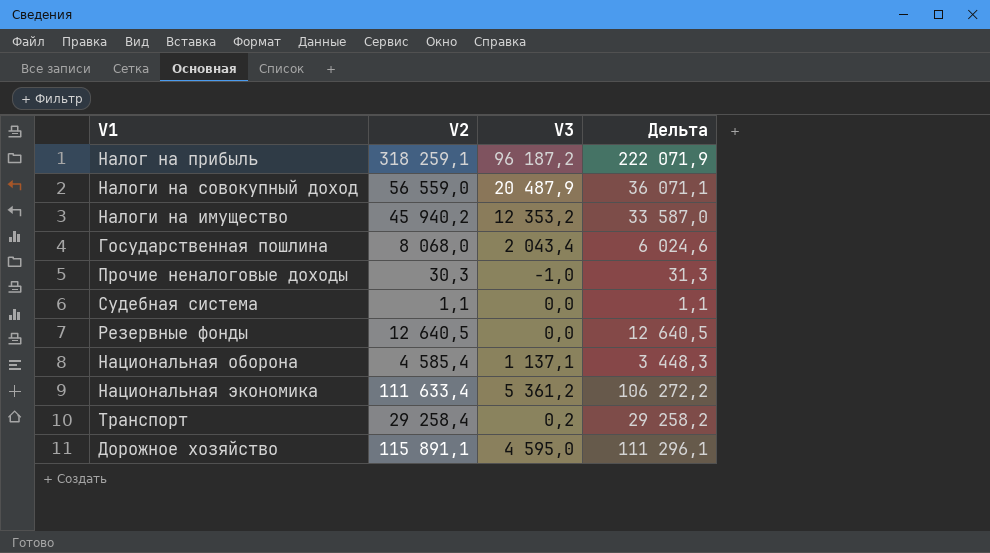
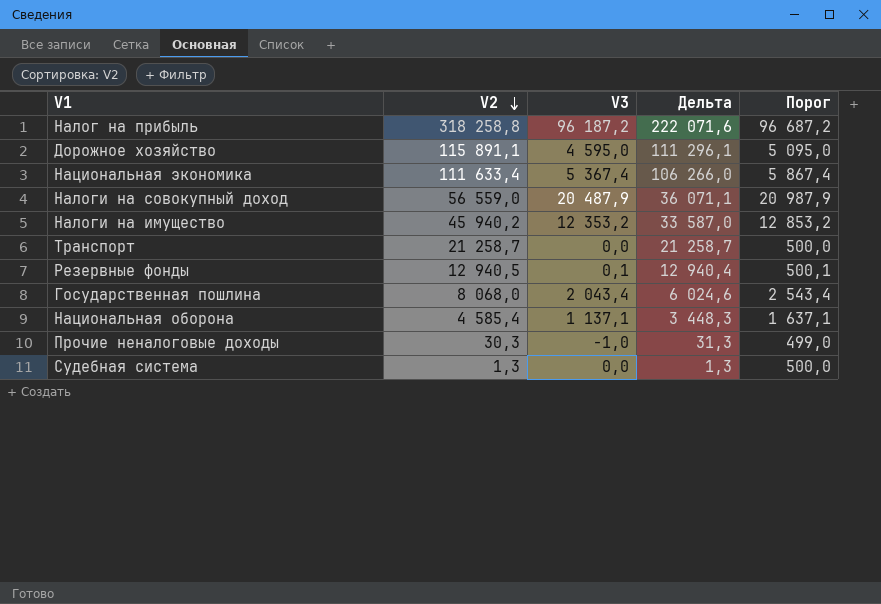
row order: none -> V2 descending
column Порог | formula: none -> [V3] + 500
Налог на прибыль | V2: 318 259,1 -> 318 258,8
Налог на прибыль | Дельта: 222 071,9 -> 222 071,6
Национальная экономика | V3: 5 361,2 -> 5 367,4
Национальная экономика | Дельта: 106 272,2 -> 106 266,0
Транспорт | V2: 29 258,4 -> 21 258,7
Транспорт | V3: 0,2 -> 0,0
Транспорт | Дельта: 29 258,2 -> 21 258,7
Резервные фонды | V2: 12 640,5 -> 12 940,5
Резервные фонды | V3: 0,0 -> 0,1
Резервные фонды | Дельта: 12 640,5 -> 12 940,4
Судебная система | V2: 1,1 -> 1,3
Судебная система | Дельта: 1,1 -> 1,3

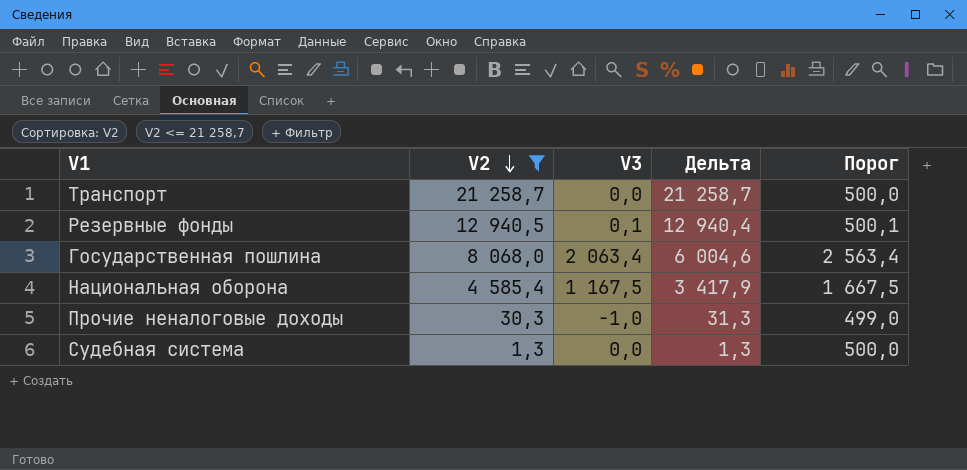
filter: none -> V2 <= 21 258,7
Государственная пошлина | V3: 2 043,4 -> 2 063,4
Государственная пошлина | Дельта: 6 024,6 -> 6 004,6
Государственная пошлина | Порог: 2 543,4 -> 2 563,4
Национальная оборона | V3: 1 137,1 -> 1 167,5
Национальная оборона | Дельта: 3 448,3 -> 3 417,9
Национальная оборона | Порог: 1 637,1 -> 1 667,5

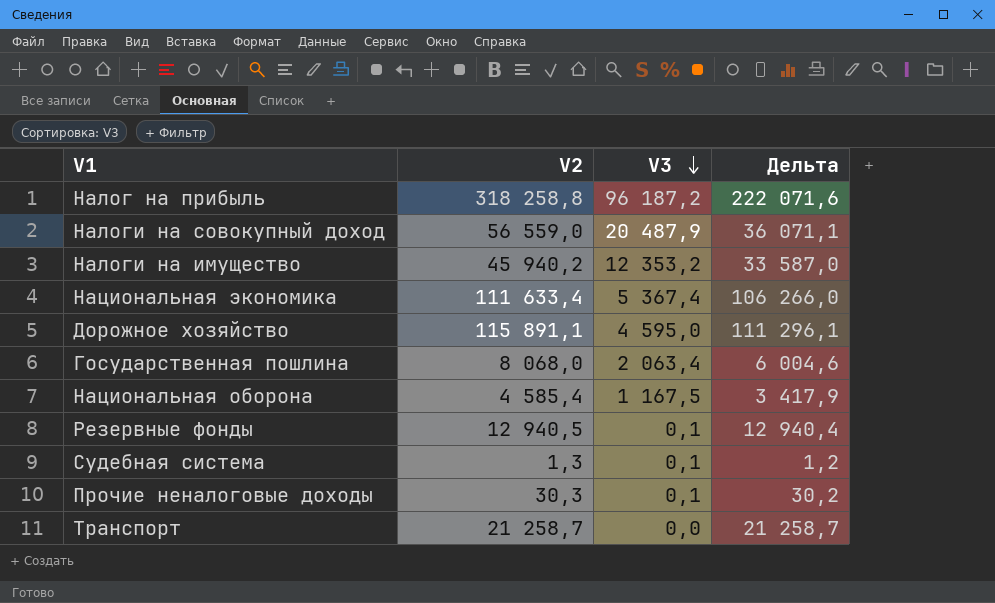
filter: V2 <= 21 258,7 -> none
row order: V2 descending -> V3 descending
column Порог | formula: [V3] + 500 -> none
Судебная система | V3: 0,0 -> 0,1
Судебная система | Дельта: 1,3 -> 1,2
Прочие неналоговые доходы | V3: -1,0 -> 0,1
Прочие неналоговые доходы | Дельта: 31,3 -> 30,2

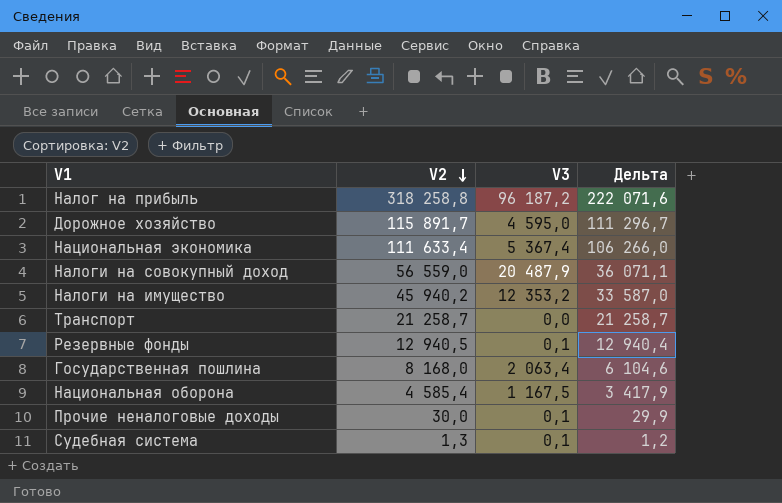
row order: V3 descending -> V2 descending
Дорожное хозяйство | V2: 115 891,1 -> 115 891,7
Дорожное хозяйство | Дельта: 111 296,1 -> 111 296,7
Государственная пошлина | V2: 8 068,0 -> 8 168,0
Государственная пошлина | Дельта: 6 004,6 -> 6 104,6
Прочие неналоговые доходы | V2: 30,3 -> 30,0
Прочие неналоговые доходы | Дельта: 30,2 -> 29,9

